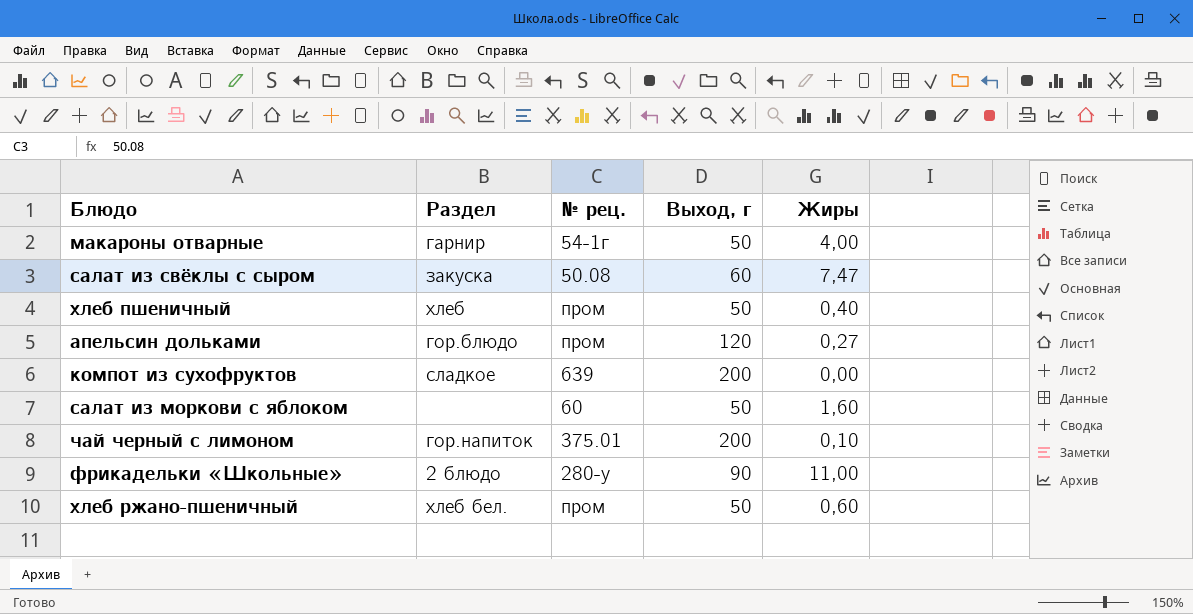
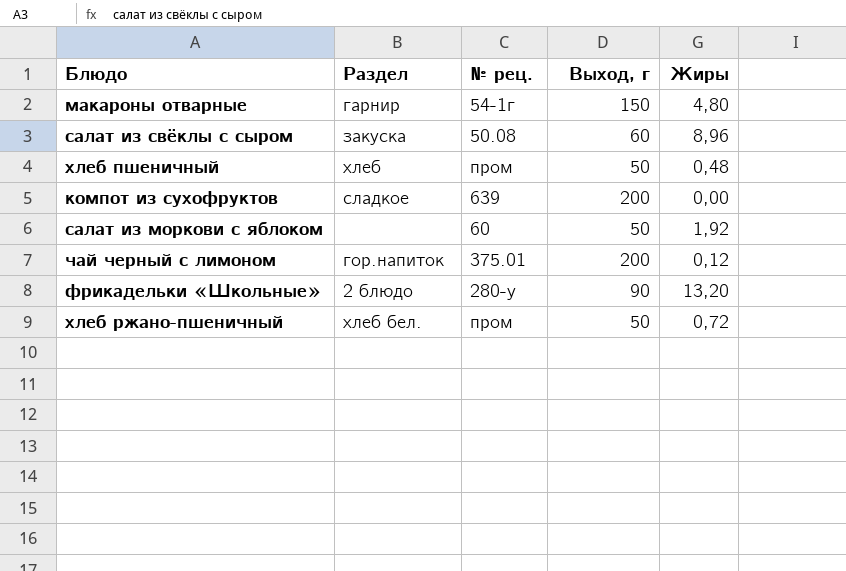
row апельсин дольками: гор.блюдо | пром | 120 | 0,27 -> none
макароны отварные | Выход, г: 50 -> 150
макароны отварные | Жиры: 4,00 -> 4,80
салат из свёклы с сыром | Жиры: 7,47 -> 8,96
хлеб пшеничный | Жиры: 0,40 -> 0,48
салат из моркови с яблоком | Жиры: 1,60 -> 1,92
чай черный с лимоном | Жиры: 0,10 -> 0,12
фрикадельки «Школьные» | Жиры: 11,00 -> 13,20
хлеб ржано-пшеничный | Жиры: 0,60 -> 0,72

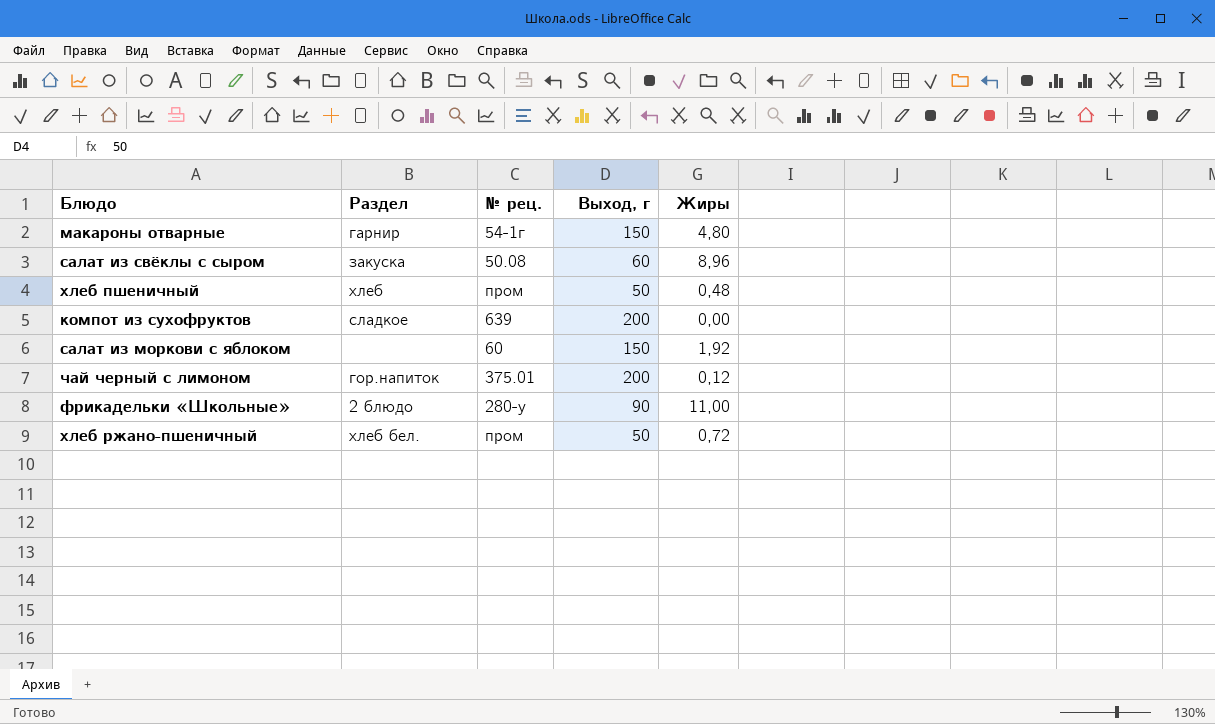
салат из моркови с яблоком | Выход, г: 50 -> 150
фрикадельки «Школьные» | Жиры: 13,20 -> 11,00

